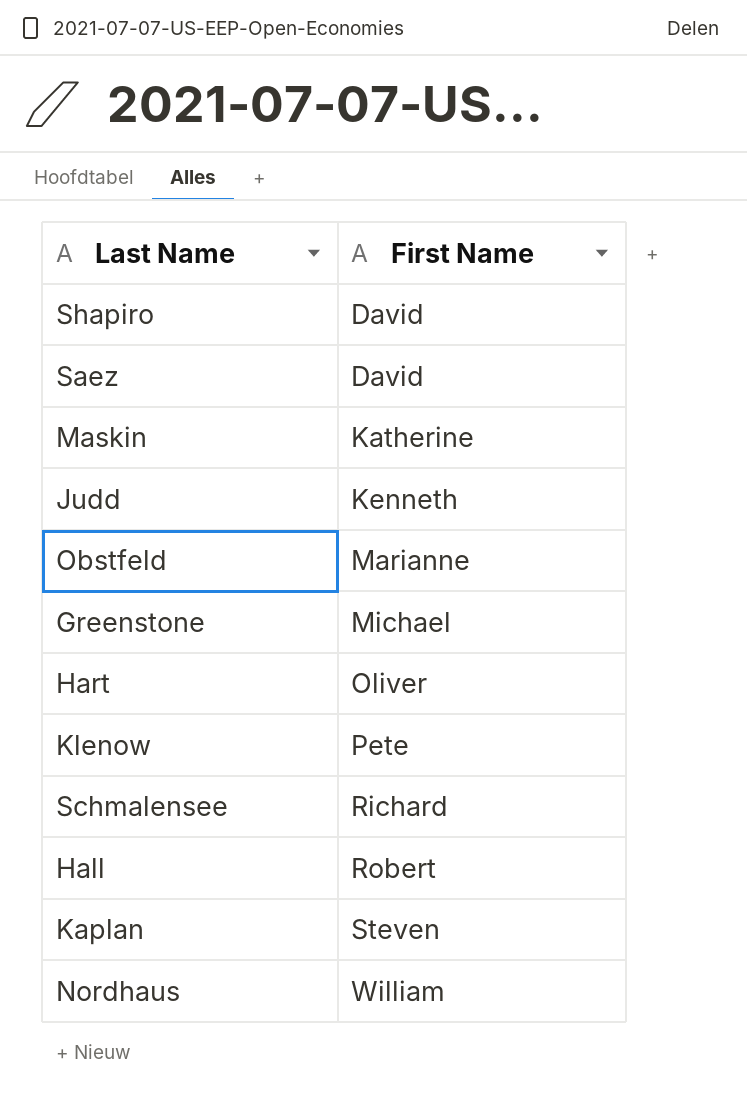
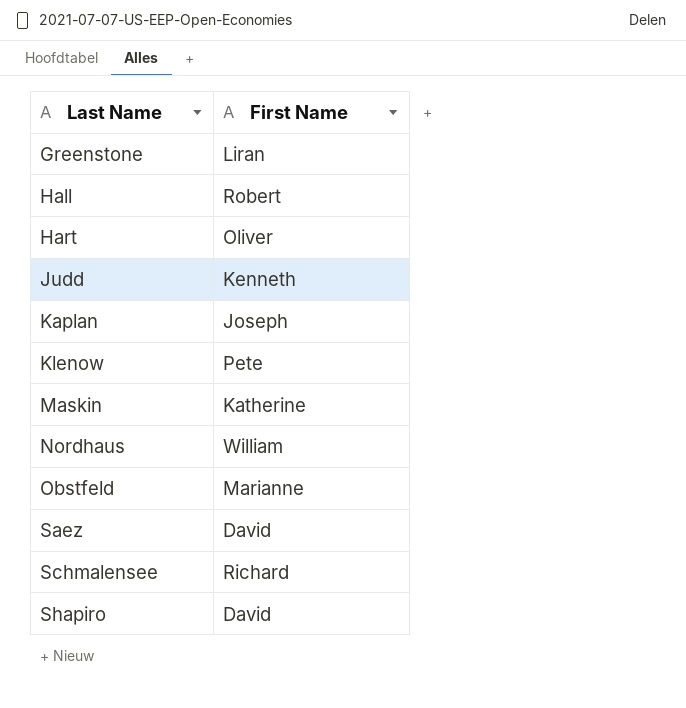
row order: First Name ascending -> Last Name ascending
Greenstone | First Name: Michael -> Liran
Kaplan | First Name: Steven -> Joseph

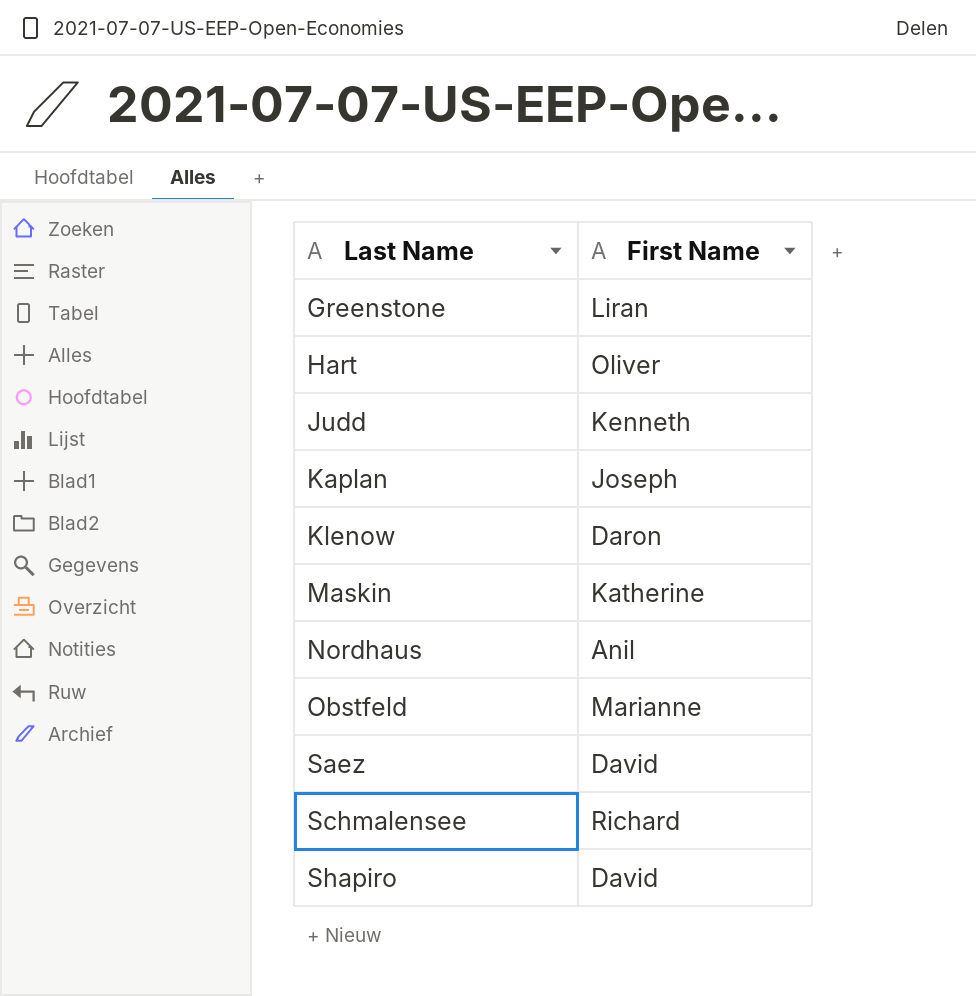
row Hall: Robert -> none
Klenow | First Name: Pete -> Daron
Nordhaus | First Name: William -> Anil

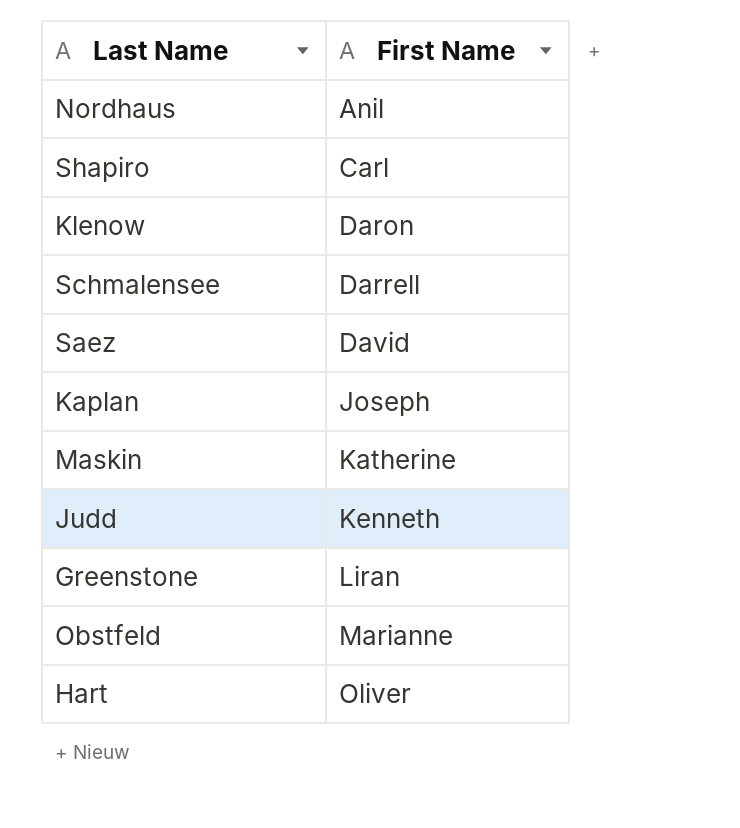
row order: Last Name ascending -> First Name ascending
Shapiro | First Name: David -> Carl
Schmalensee | First Name: Richard -> Darrell

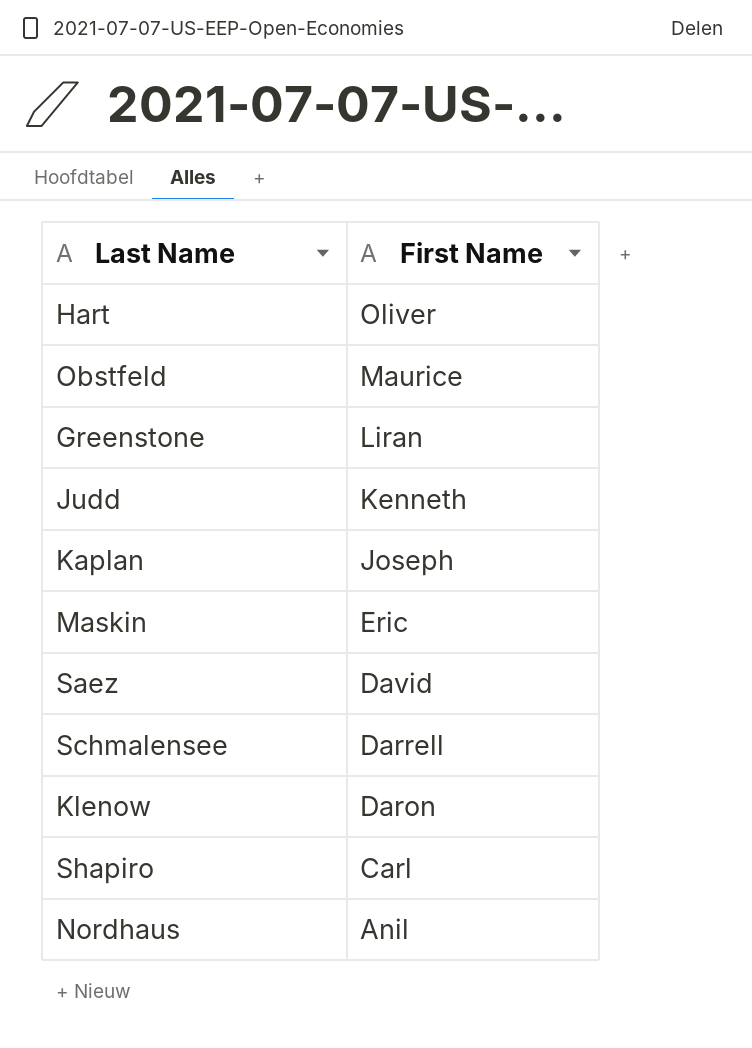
row order: First Name ascending -> First Name descending
Obstfeld | First Name: Marianne -> Maurice
Maskin | First Name: Katherine -> Eric

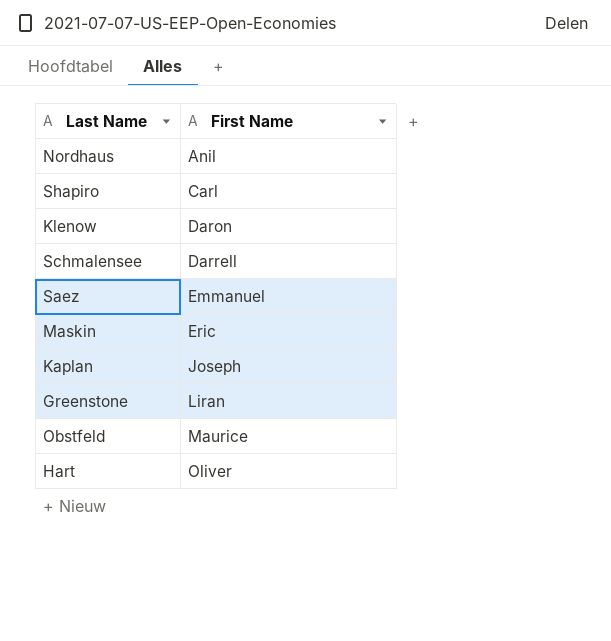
row order: First Name descending -> First Name ascending
row Judd: Kenneth -> none
Saez | First Name: David -> Emmanuel

